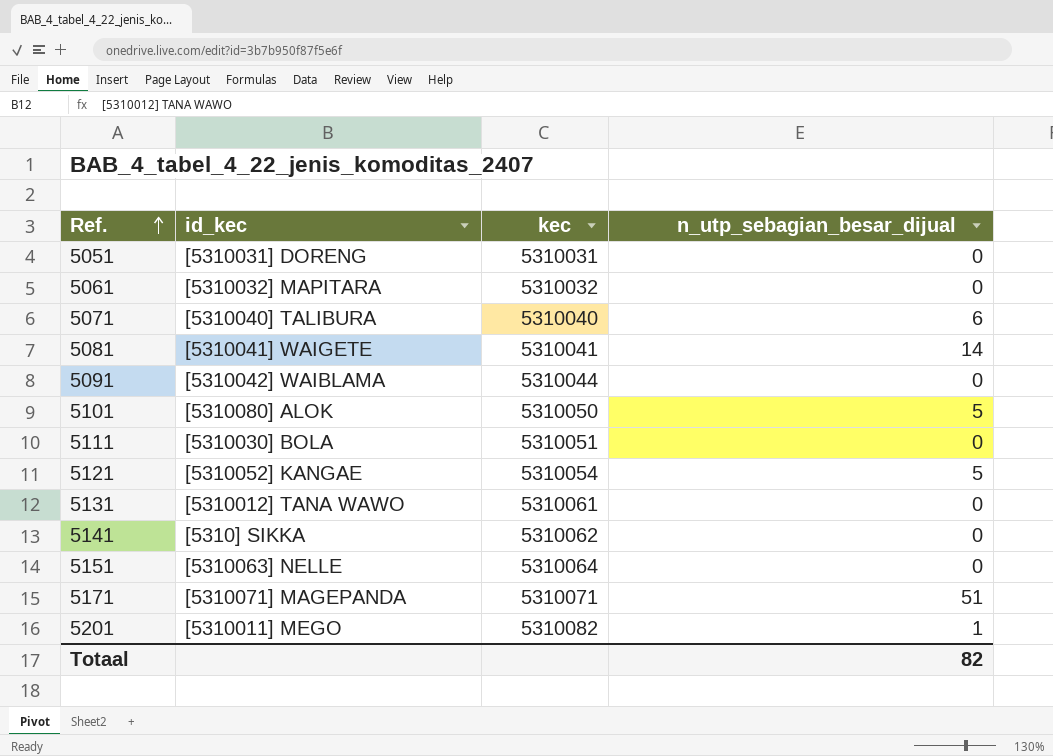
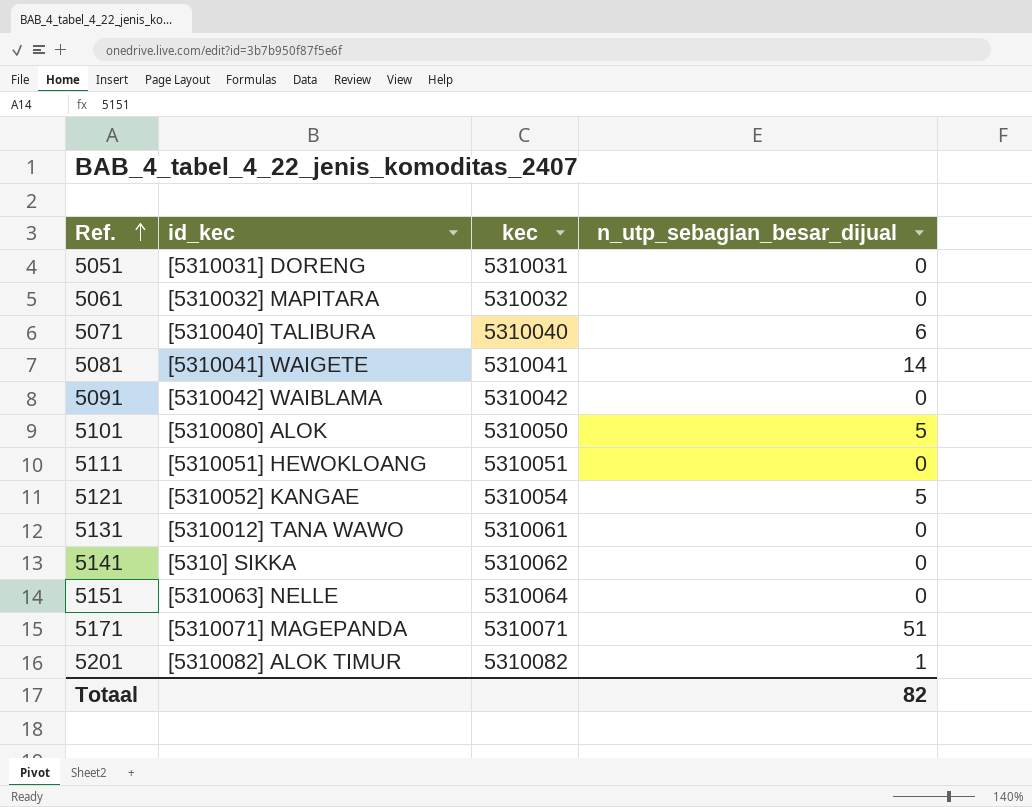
5091 | kec: 5310044 -> 5310042
5111 | id_kec: [5310030] BOLA -> [5310051] HEWOKLOANG
5201 | id_kec: [5310011] MEGO -> [5310082] ALOK TIMUR

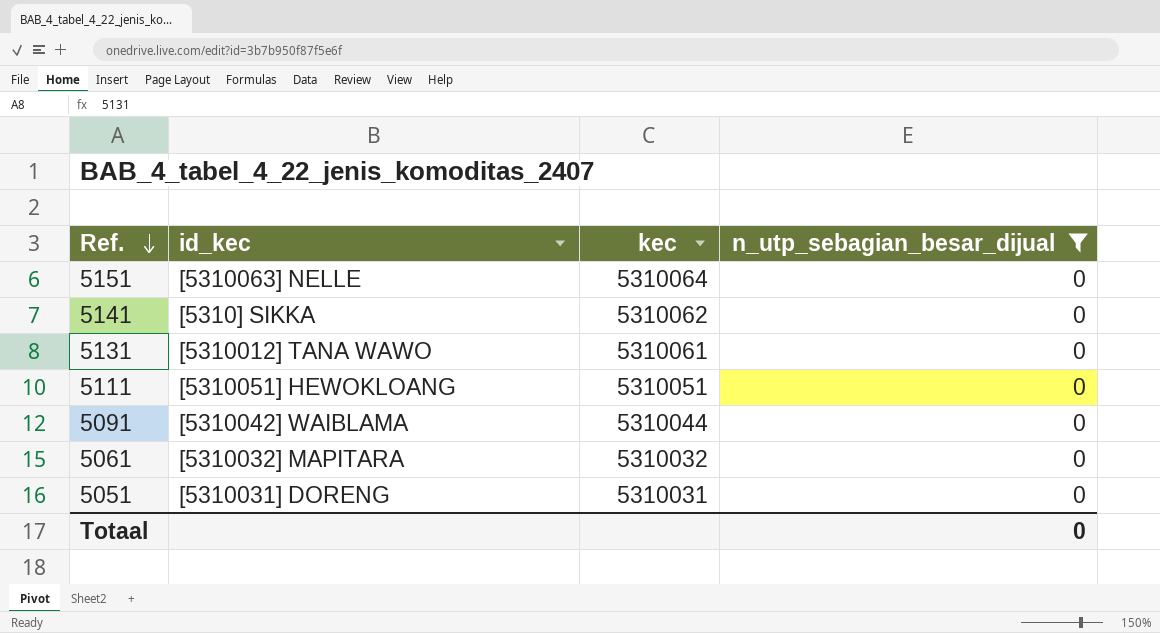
filter: none -> n_utp_sebagian_besar_dijual = 0
row order: Ref. ascending -> Ref. descending
5091 | kec: 5310042 -> 5310044
Totaal | n_utp_sebagian_besar_dijual: 82 -> 0

